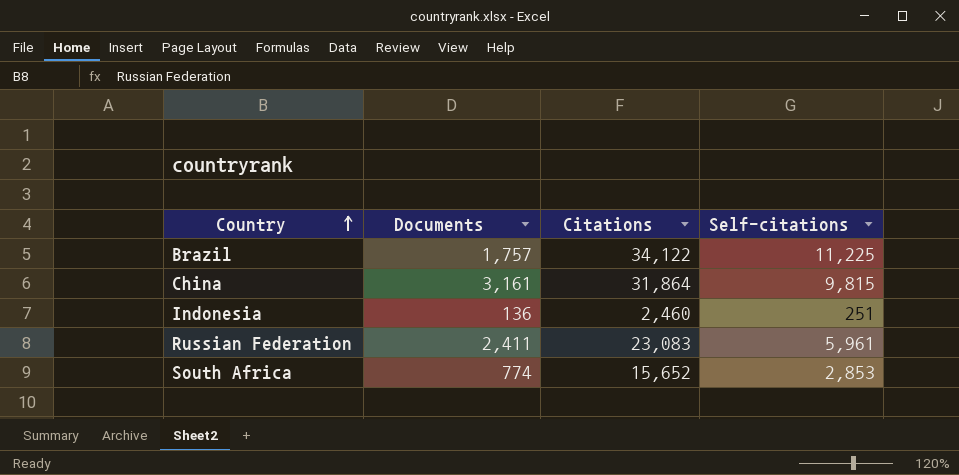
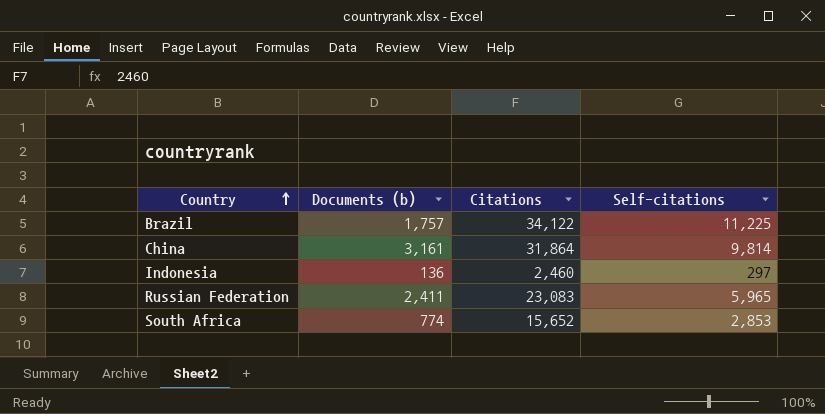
column name: Documents -> Documents (b)
China | Self-citations: 9,815 -> 9,814
Indonesia | Self-citations: 251 -> 297
Russian Federation | Self-citations: 5,961 -> 5,965

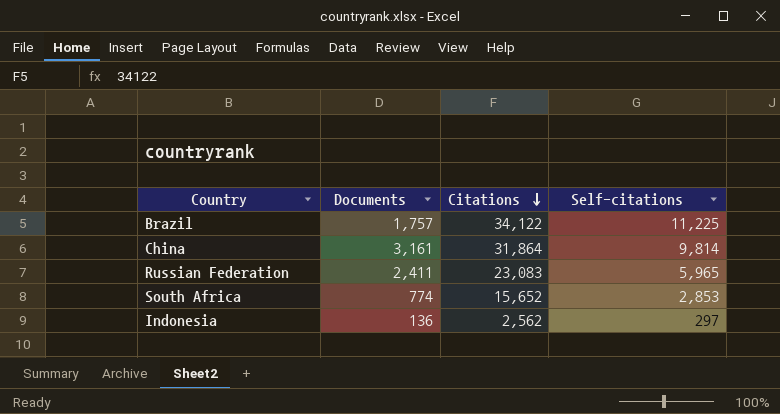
row order: Country ascending -> Citations descending
column name: Documents (b) -> Documents
Indonesia | Citations: 2,460 -> 2,562

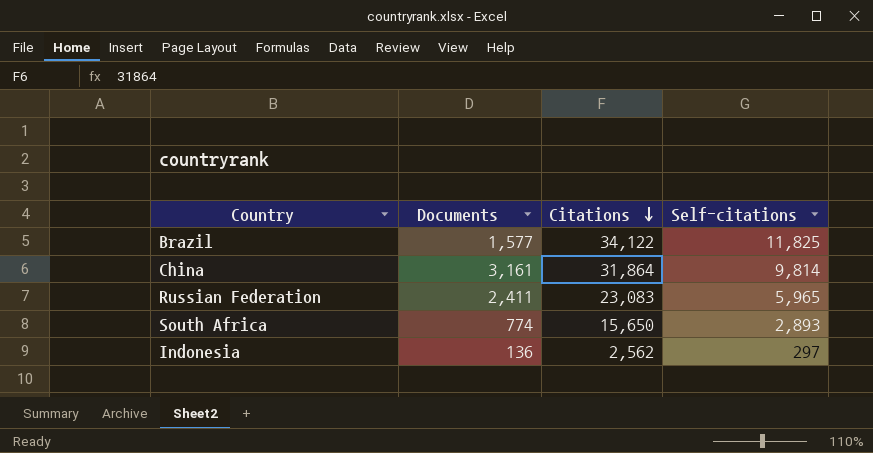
Brazil | Documents: 1,757 -> 1,577
Brazil | Self-citations: 11,225 -> 11,825
South Africa | Citations: 15,652 -> 15,650
South Africa | Self-citations: 2,853 -> 2,893

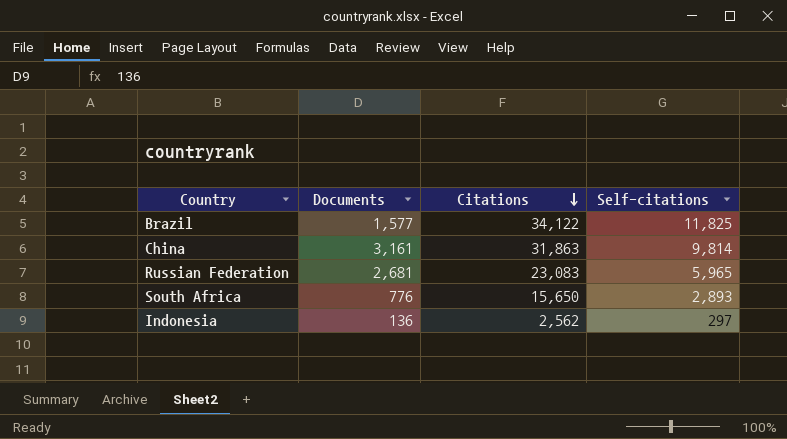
China | Citations: 31,864 -> 31,863
Russian Federation | Documents: 2,411 -> 2,681
South Africa | Documents: 774 -> 776

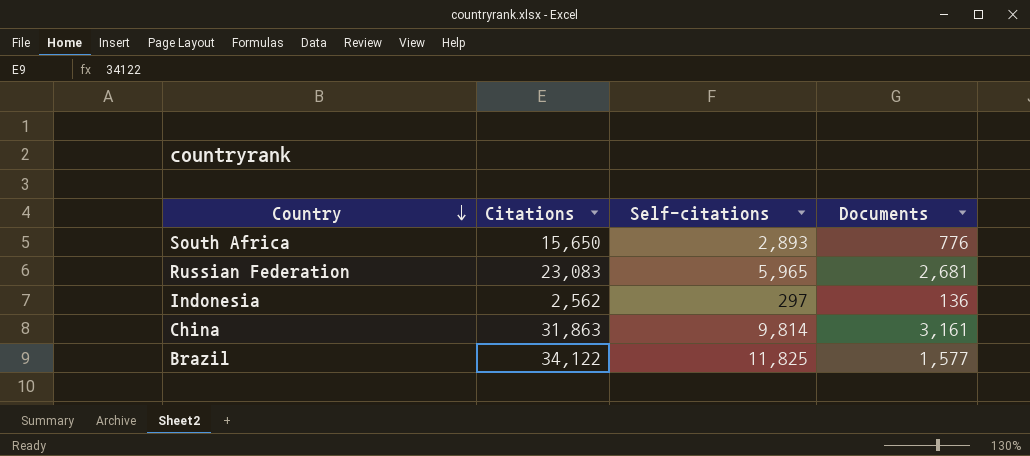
row order: Citations descending -> Country descending
column Documents | position: 2 -> 4

